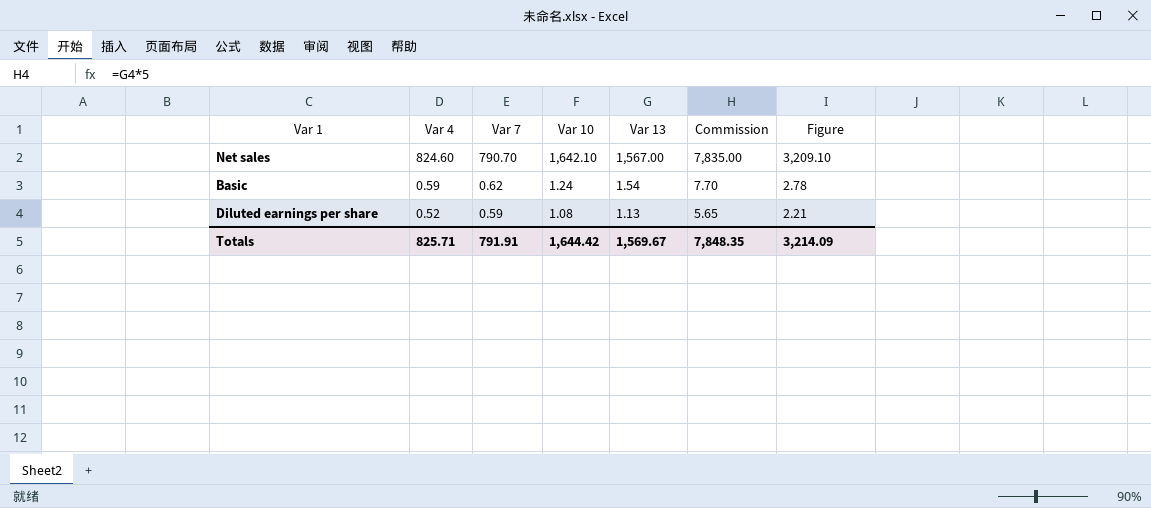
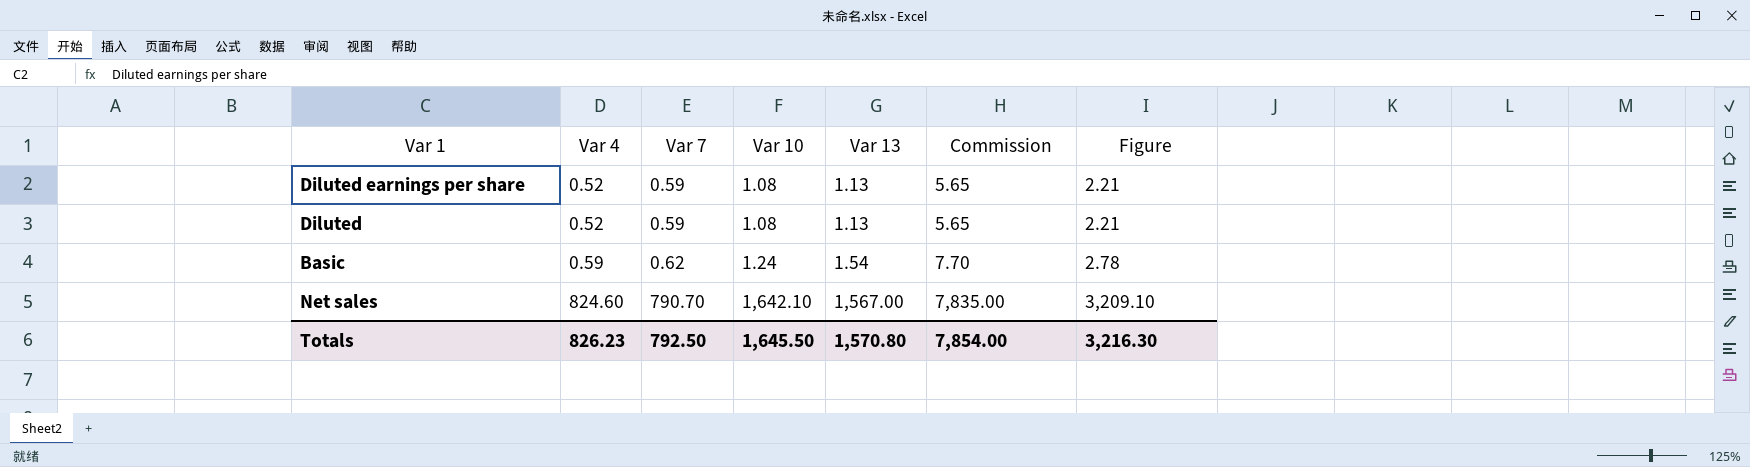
row order: Var 4 descending -> Var 4 ascending
row Diluted: none -> 0.52 | 0.59 | 1.08 | 1.13 | 5.65 | 2.21
Totals | Var 4: 825.71 -> 826.23
Totals | Var 7: 791.91 -> 792.50
Totals | Var 10: 1,644.42 -> 1,645.50
Totals | Var 13: 1,569.67 -> 1,570.80
Totals | Commission: 7,848.35 -> 7,854.00
Totals | Figure: 3,214.09 -> 3,216.30

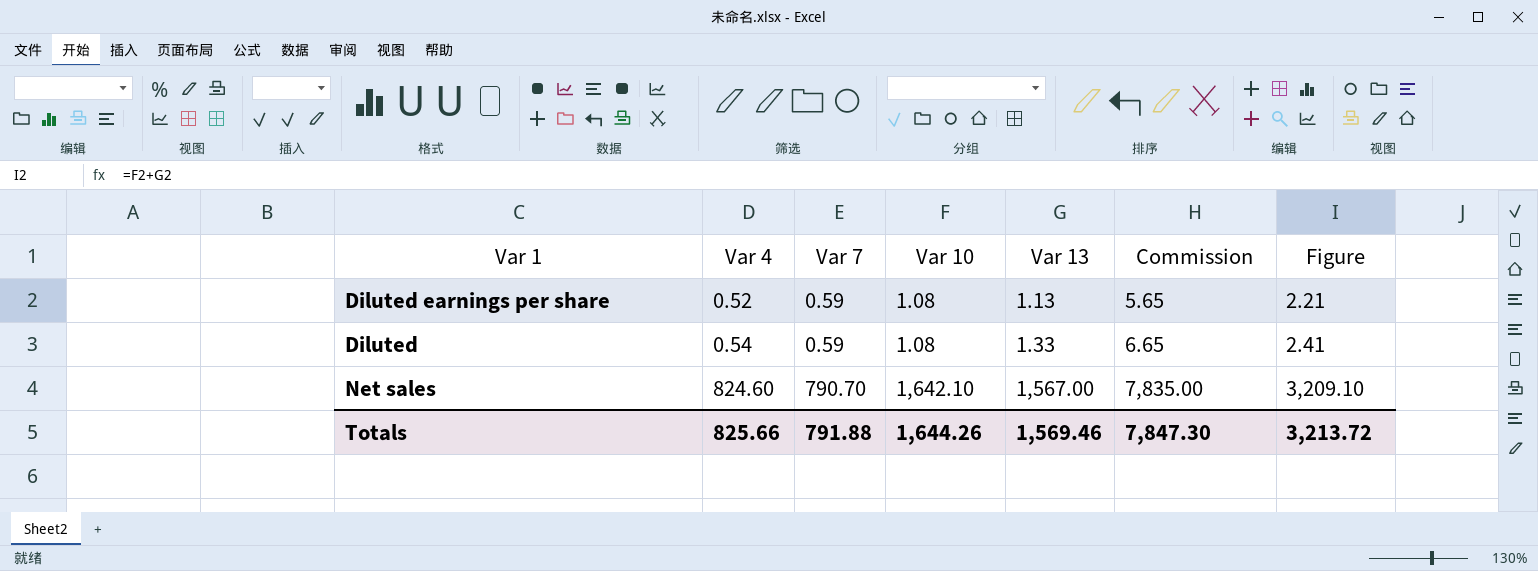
row Basic: 0.59 | 0.62 | 1.24 | 1.54 | 7.70 | 2.78 -> none
Diluted | Var 4: 0.52 -> 0.54
Diluted | Var 13: 1.13 -> 1.33
Diluted | Commission: 5.65 -> 6.65
Diluted | Figure: 2.21 -> 2.41
Totals | Var 4: 826.23 -> 825.66
Totals | Var 7: 792.50 -> 791.88
Totals | Var 10: 1,645.50 -> 1,644.26
Totals | Var 13: 1,570.80 -> 1,569.46
Totals | Commission: 7,854.00 -> 7,847.30
Totals | Figure: 3,216.30 -> 3,213.72

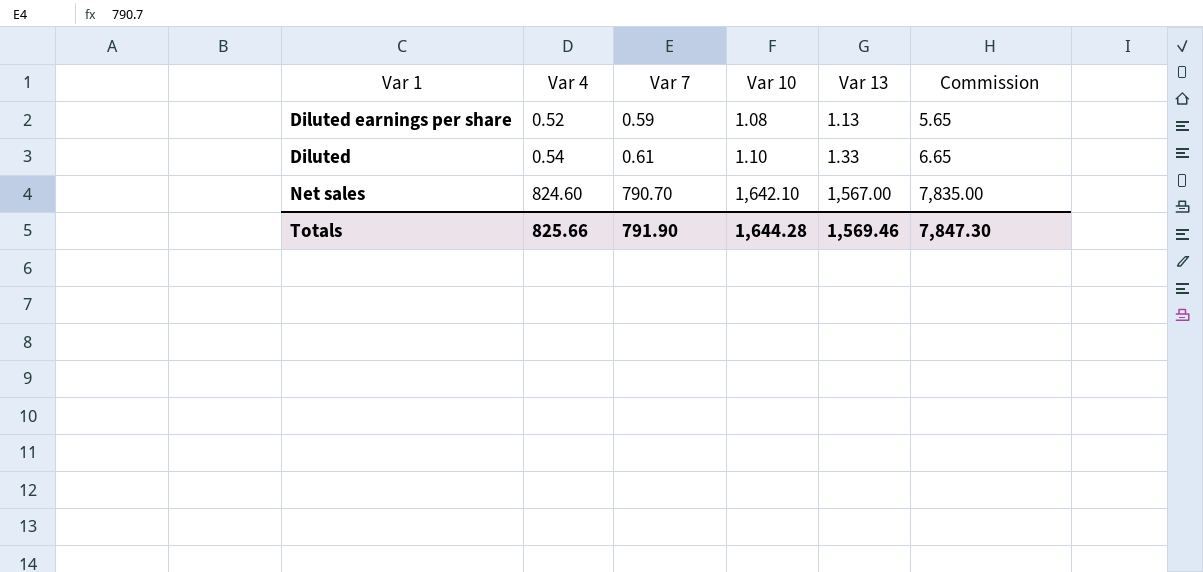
column Figure | formula: [Var 10] + [Var 13] -> none
Diluted | Var 7: 0.59 -> 0.61
Diluted | Var 10: 1.08 -> 1.10
Totals | Var 7: 791.88 -> 791.90
Totals | Var 10: 1,644.26 -> 1,644.28

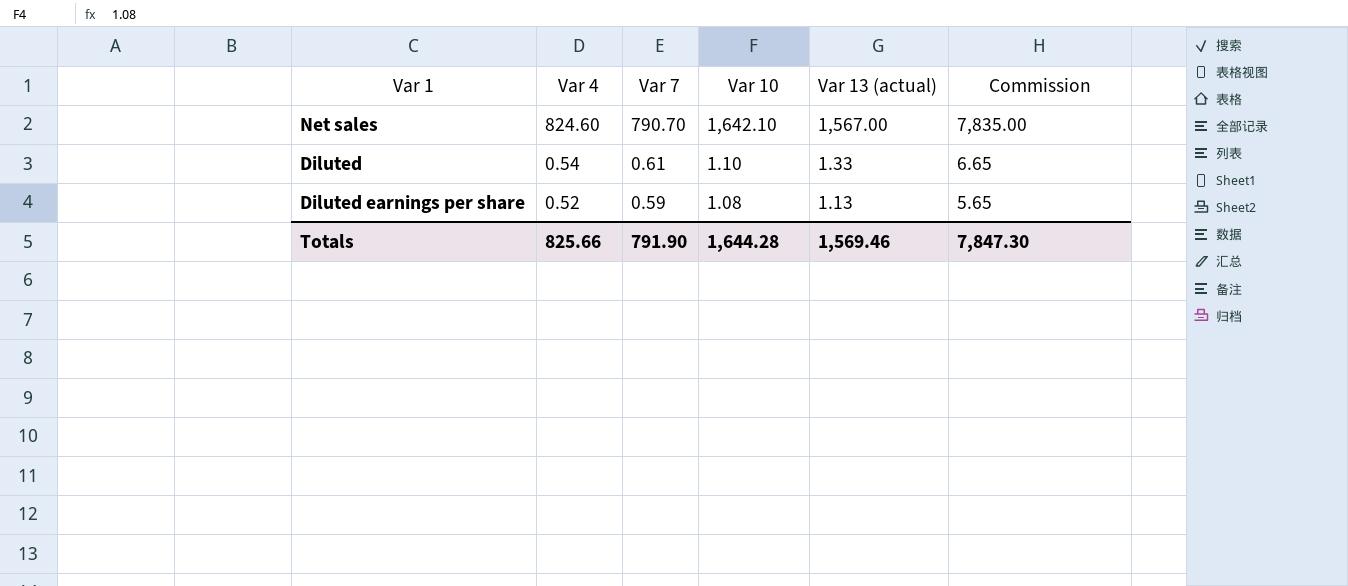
row order: Var 4 ascending -> Var 4 descending
column name: Var 13 -> Var 13 (actual)

